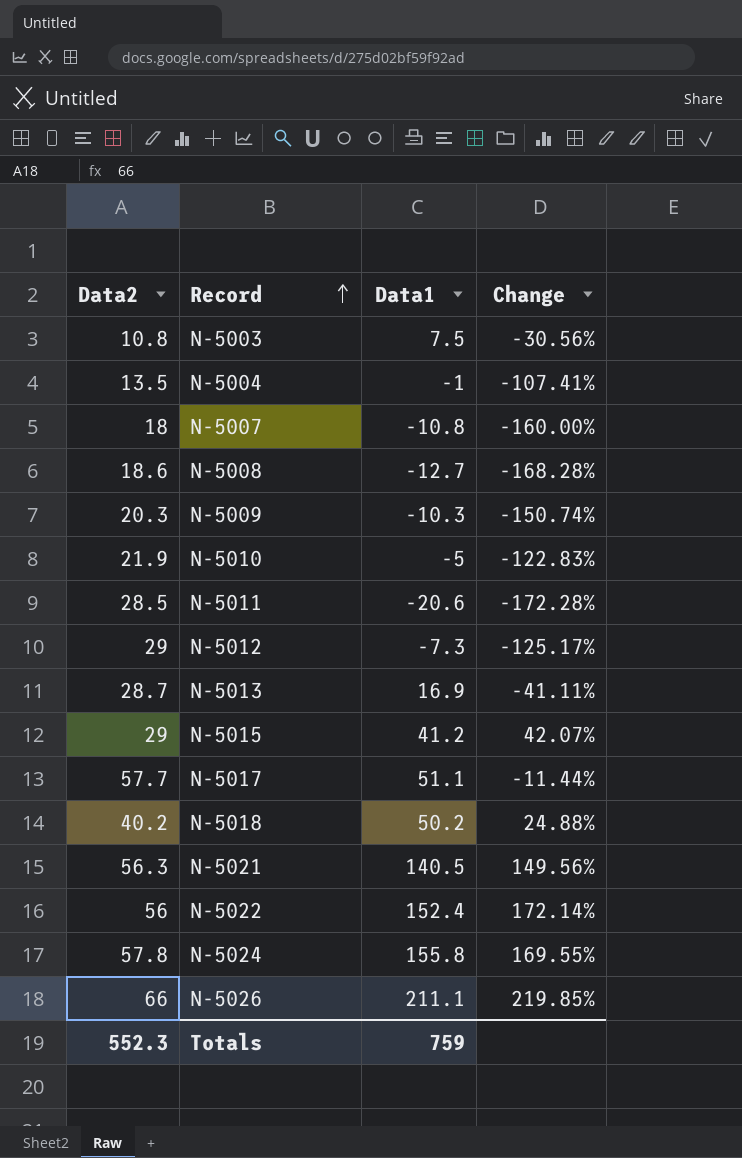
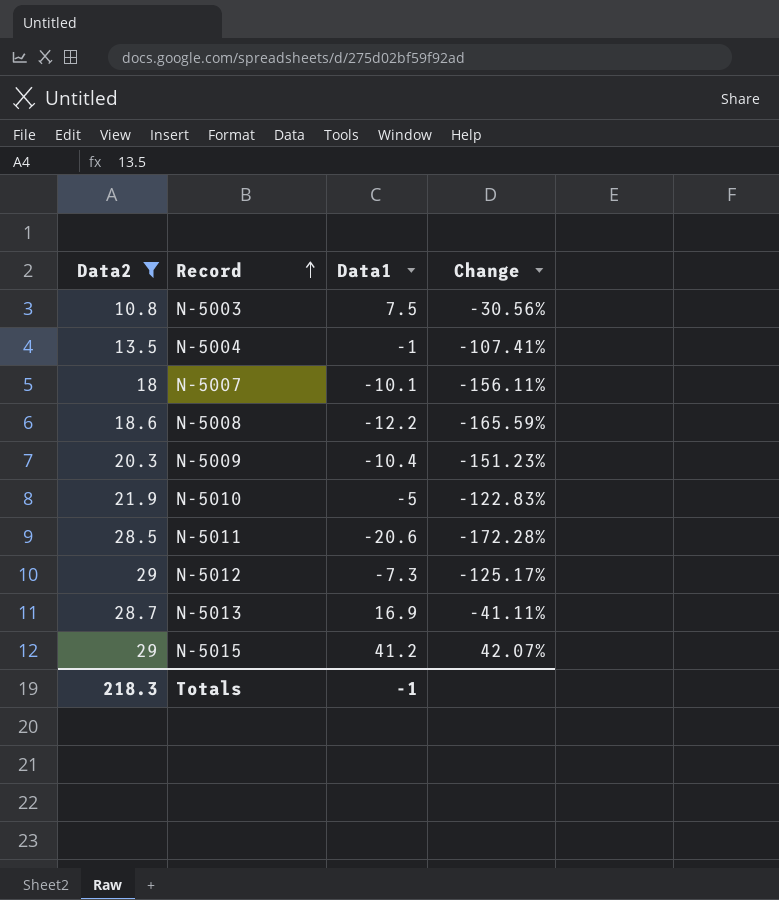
filter: none -> Data2 <= 29
N-5007 | Data1: -10.8 -> -10.1
N-5007 | Change: -160.00% -> -156.11%
N-5008 | Data1: -12.7 -> -12.2
N-5008 | Change: -168.28% -> -165.59%
N-5009 | Data1: -10.3 -> -10.4
N-5009 | Change: -150.74% -> -151.23%
Totals | Data2: 552.3 -> 218.3
Totals | Data1: 759 -> -1

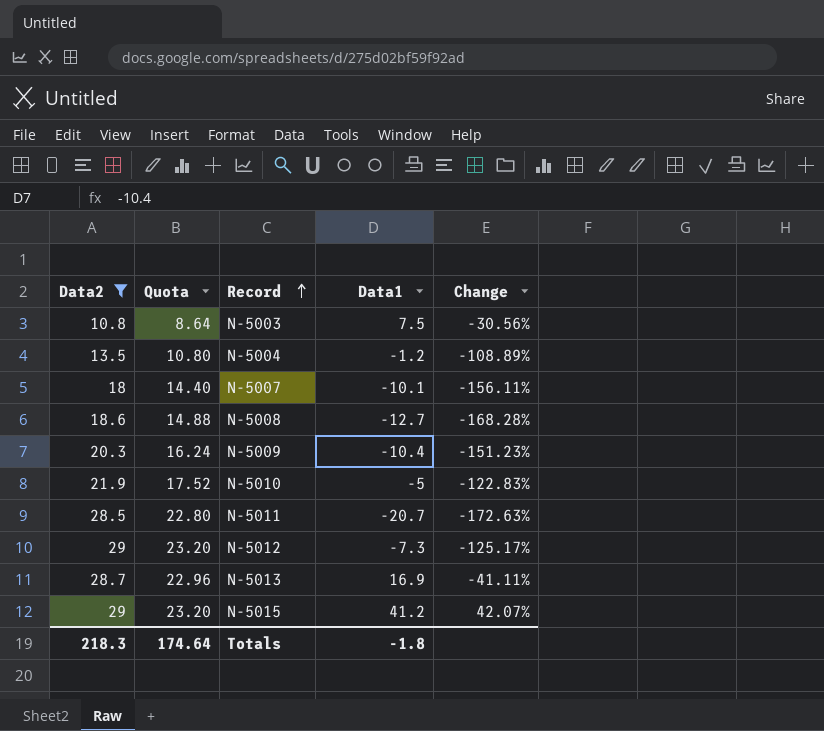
column Quota | formula: none -> [Data2] * 0.8
N-5004 | Data1: -1 -> -1.2
N-5004 | Change: -107.41% -> -108.89%
N-5008 | Data1: -12.2 -> -12.7
N-5008 | Change: -165.59% -> -168.28%
N-5011 | Data1: -20.6 -> -20.7
N-5011 | Change: -172.28% -> -172.63%
Totals | Data1: -1 -> -1.8

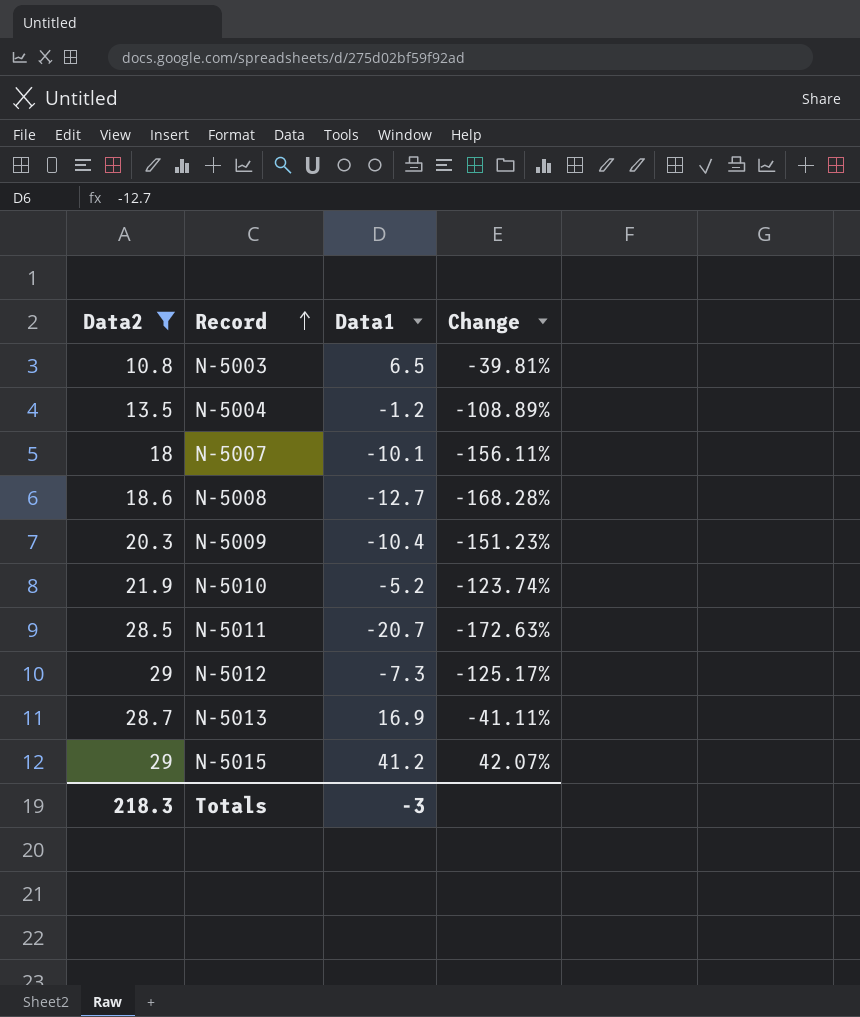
column Quota | formula: [Data2] * 0.8 -> none
N-5003 | Data1: 7.5 -> 6.5
N-5003 | Change: -30.56% -> -39.81%
N-5010 | Data1: -5 -> -5.2
N-5010 | Change: -122.83% -> -123.74%
Totals | Data1: -1.8 -> -3

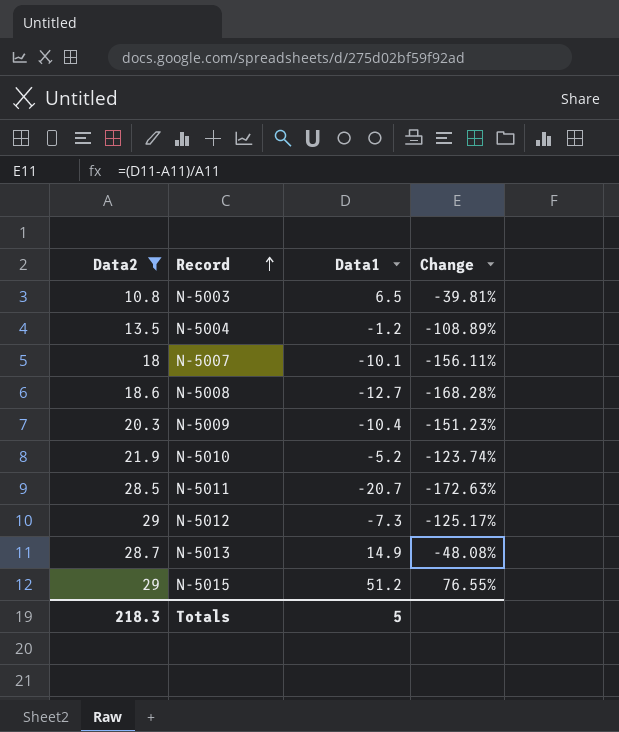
N-5013 | Data1: 16.9 -> 14.9
N-5013 | Change: -41.11% -> -48.08%
N-5015 | Data1: 41.2 -> 51.2
N-5015 | Change: 42.07% -> 76.55%
Totals | Data1: -3 -> 5

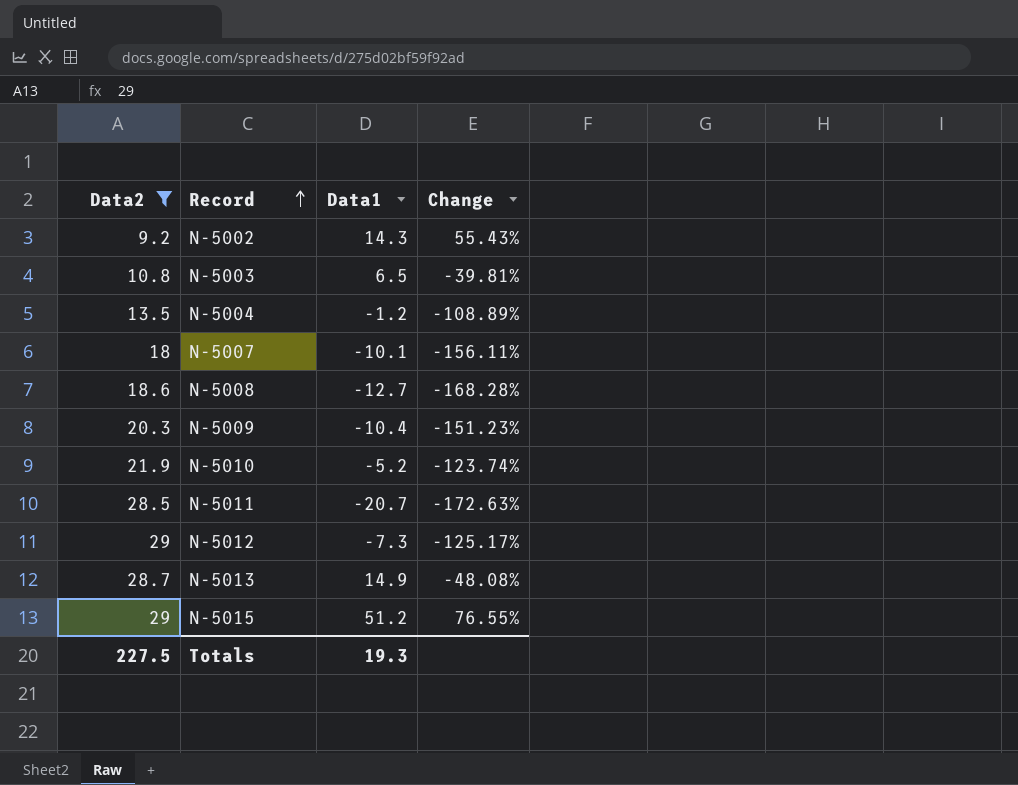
row N-5002: none -> 9.2 | 14.3 | 55.43%
Totals | Data2: 218.3 -> 227.5
Totals | Data1: 5 -> 19.3

